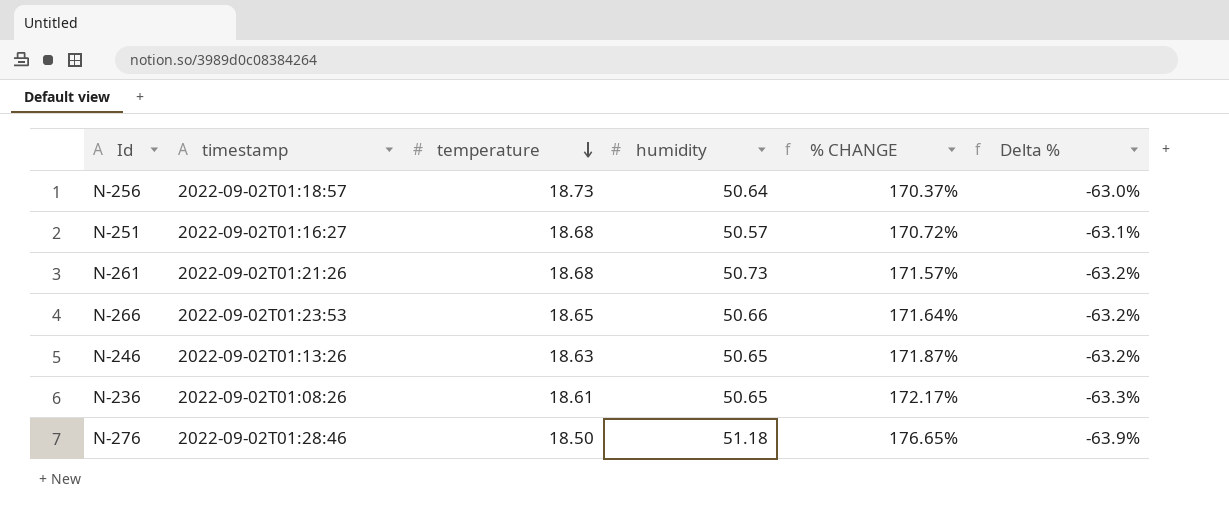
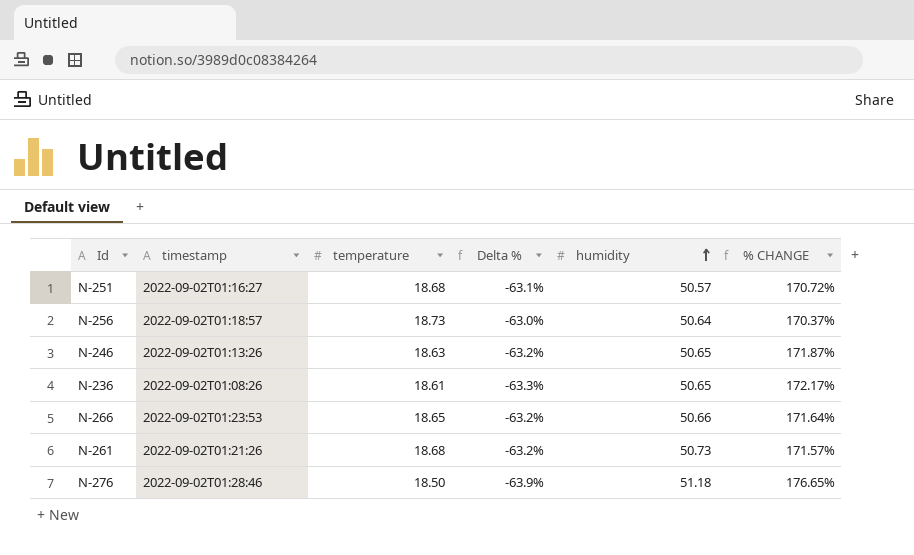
row order: temperature descending -> humidity ascending
column Delta % | position: 6 -> 4

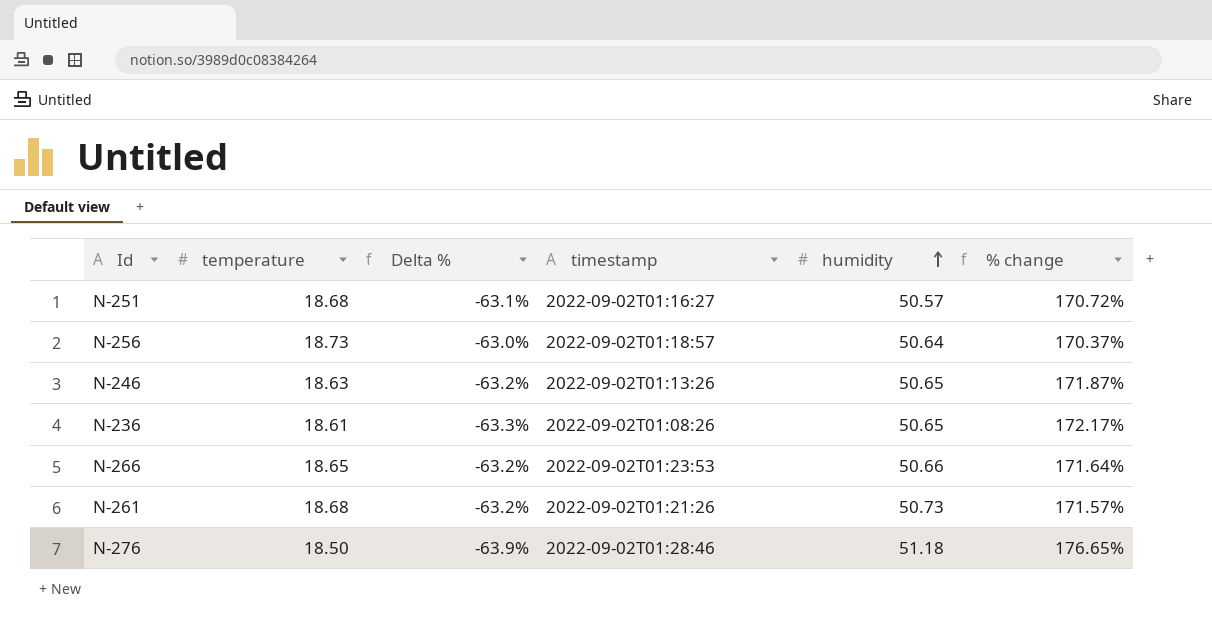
column timestamp | position: 2 -> 4
column name: % CHANGE -> % change

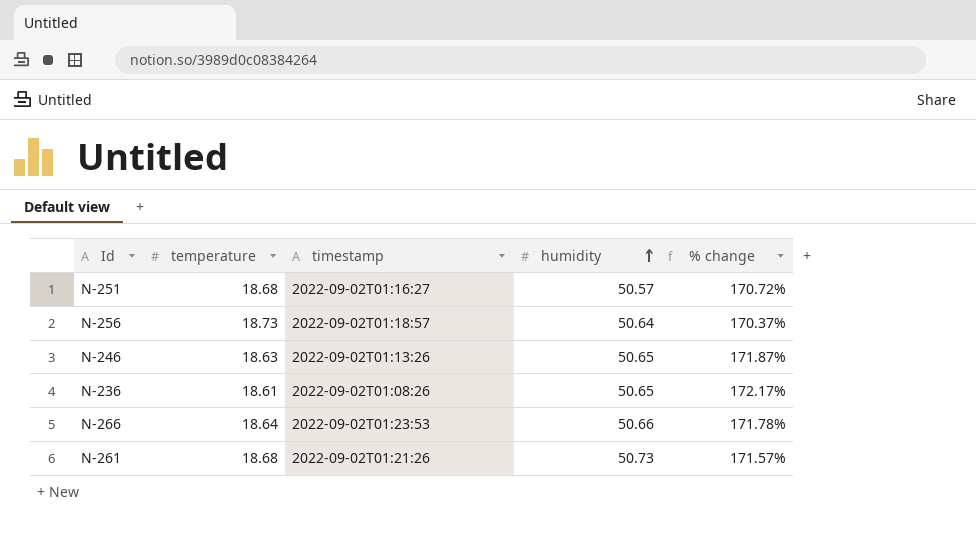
column Delta % | formula: ([temperature] - [humidity]) / [humidity] -> none
row N-276: 18.50 | -63.9% | 2022-09-02T01:28:46 | 51.18 | 176.65% -> none
N-266 | temperature: 18.65 -> 18.64
N-266 | % change: 171.64% -> 171.78%

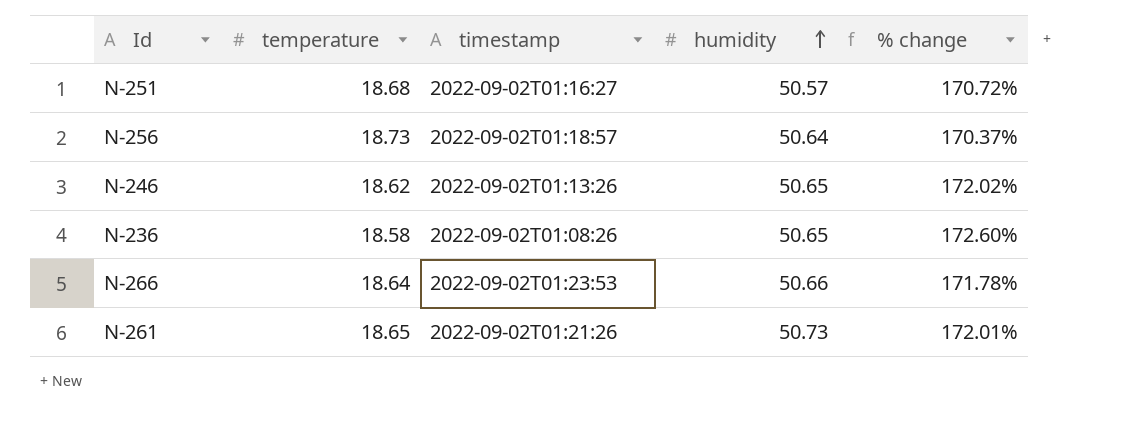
N-246 | temperature: 18.63 -> 18.62
N-246 | % change: 171.87% -> 172.02%
N-236 | temperature: 18.61 -> 18.58
N-236 | % change: 172.17% -> 172.60%
N-261 | temperature: 18.68 -> 18.65
N-261 | % change: 171.57% -> 172.01%

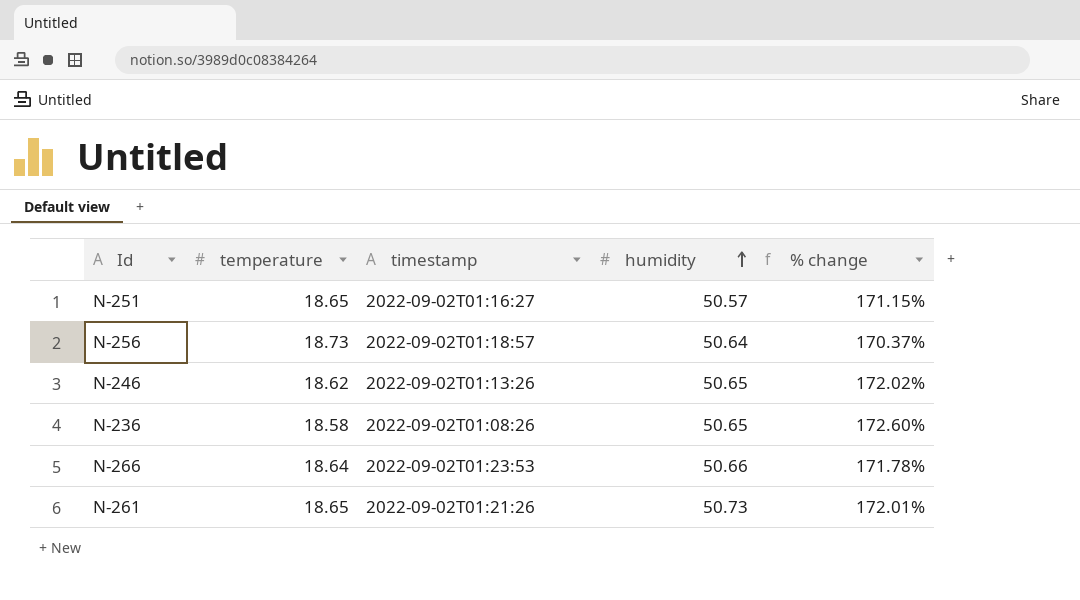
N-251 | temperature: 18.68 -> 18.65
N-251 | % change: 170.72% -> 171.15%

